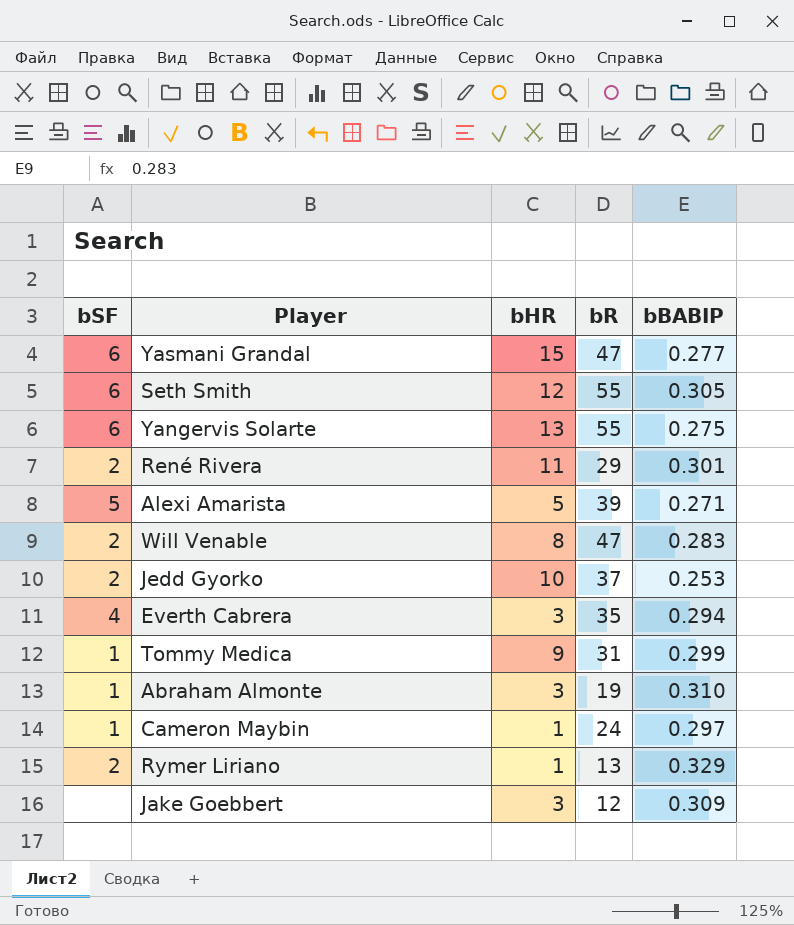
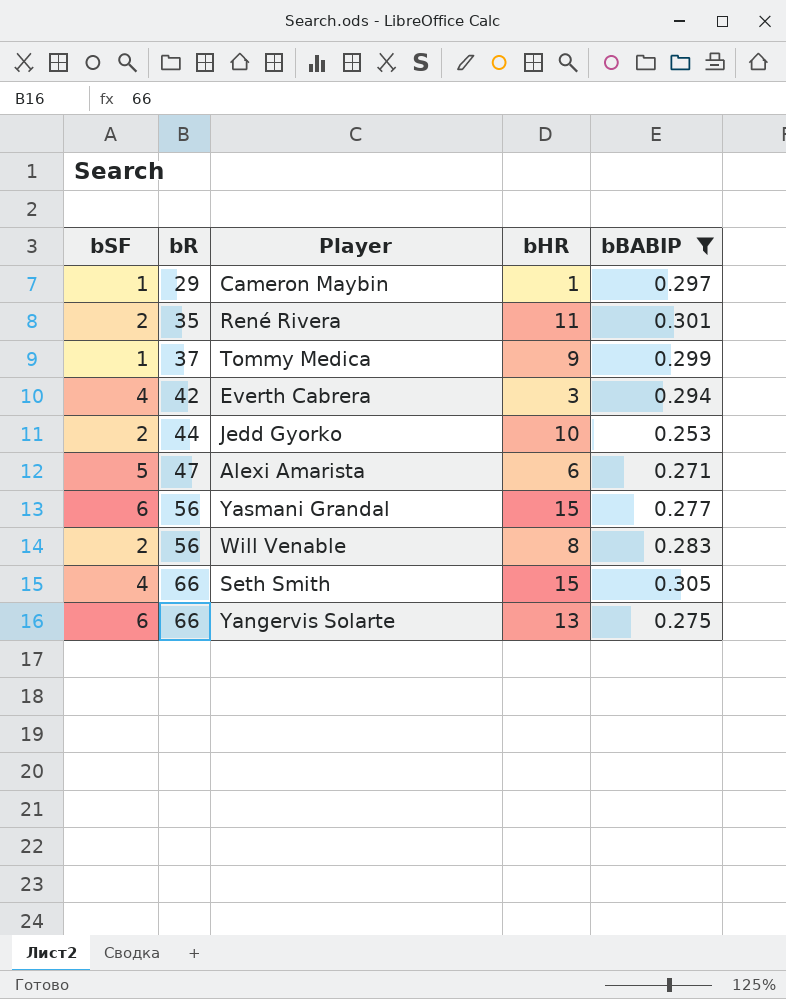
filter: none -> bBABIP <= 0.305
row order: none -> bR ascending
column bR | position: 4 -> 2
Cameron Maybin | bR: 24 -> 29
René Rivera | bR: 29 -> 35
Tommy Medica | bR: 31 -> 37
Everth Cabrera | bR: 35 -> 42
Jedd Gyorko | bR: 37 -> 44
Alexi Amarista | bR: 39 -> 47
Alexi Amarista | bHR: 5 -> 6
Yasmani Grandal | bR: 47 -> 56
Will Venable | bR: 47 -> 56
Seth Smith | bSF: 6 -> 4
Seth Smith | bR: 55 -> 66
Seth Smith | bHR: 12 -> 15
Yangervis Solarte | bR: 55 -> 66

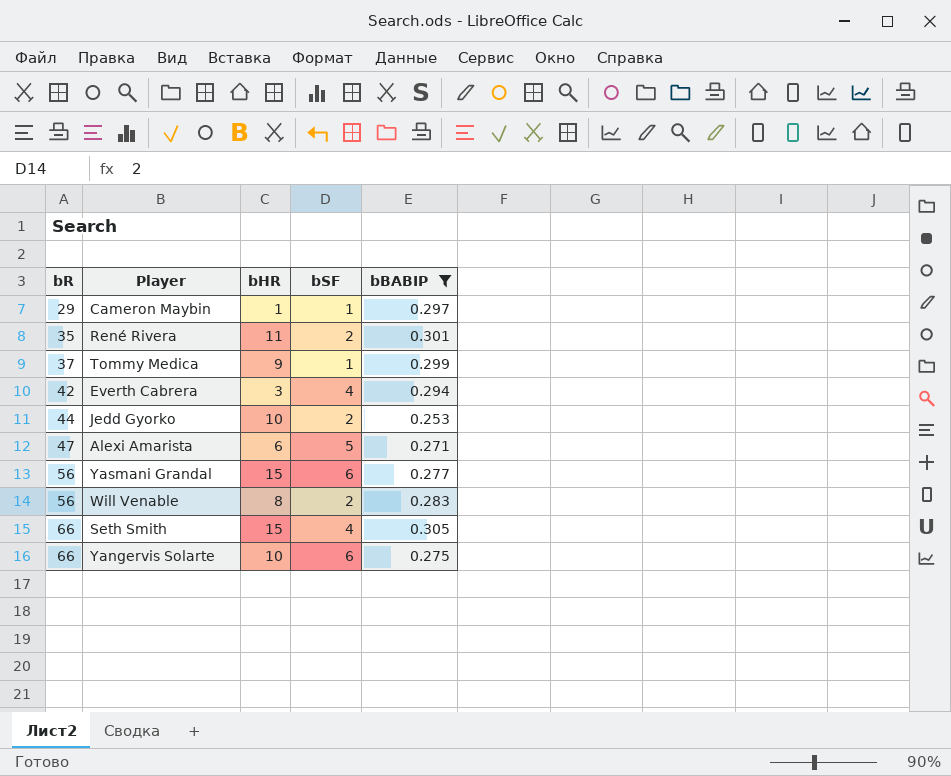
column bSF | position: 1 -> 4
Yangervis Solarte | bHR: 13 -> 10

